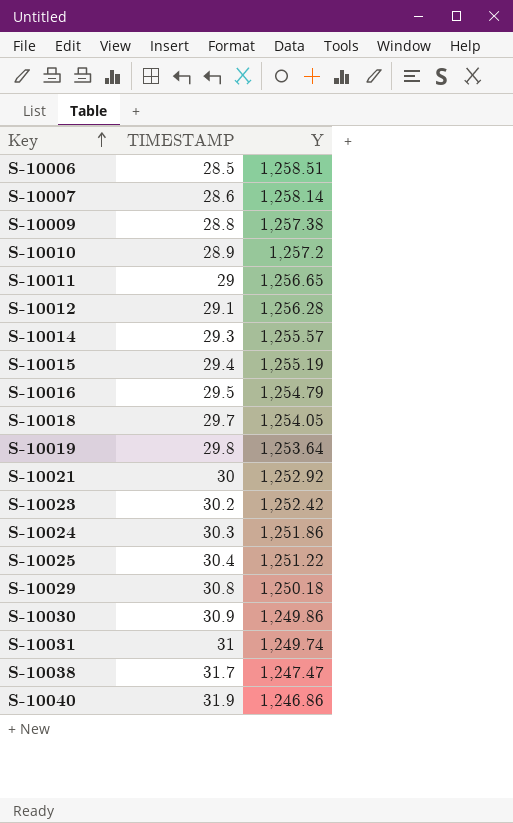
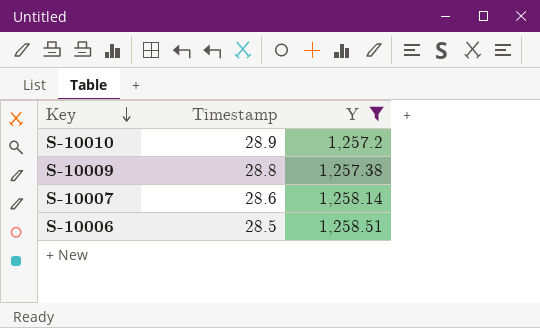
filter: none -> Y >= 1,257.2
row order: Key ascending -> Key descending
column name: TIMESTAMP -> Timestamp

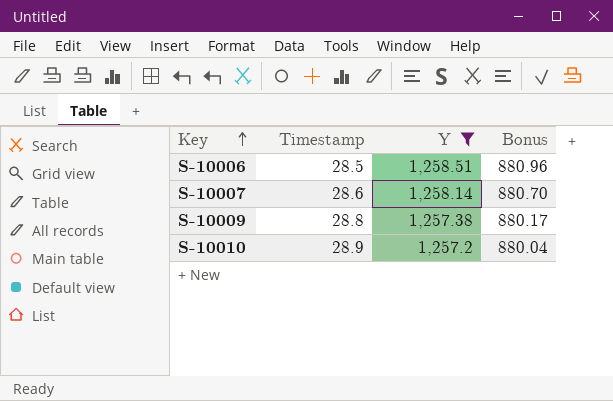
row order: Key descending -> Key ascending
column Bonus | formula: none -> [Y] * 0.7

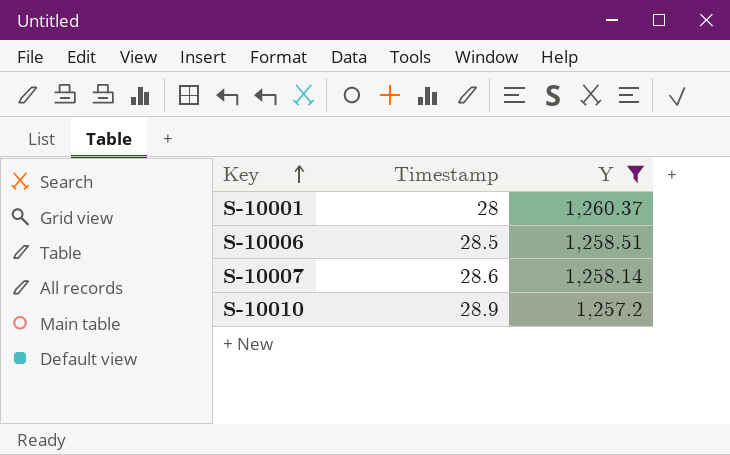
column Bonus | formula: [Y] * 0.7 -> none
row S-10009: 28.8 | 1,257.38 | 880.17 -> none
row S-10001: none -> 28 | 1,260.37

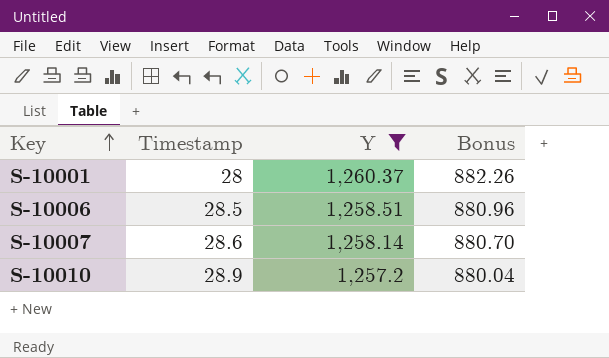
column Bonus | formula: none -> [Y] * 0.7

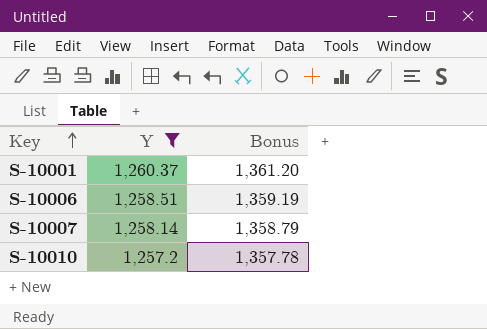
column Timestamp | position: 2 -> none
column Bonus | formula: [Y] * 0.7 -> [Y] * 1.08

